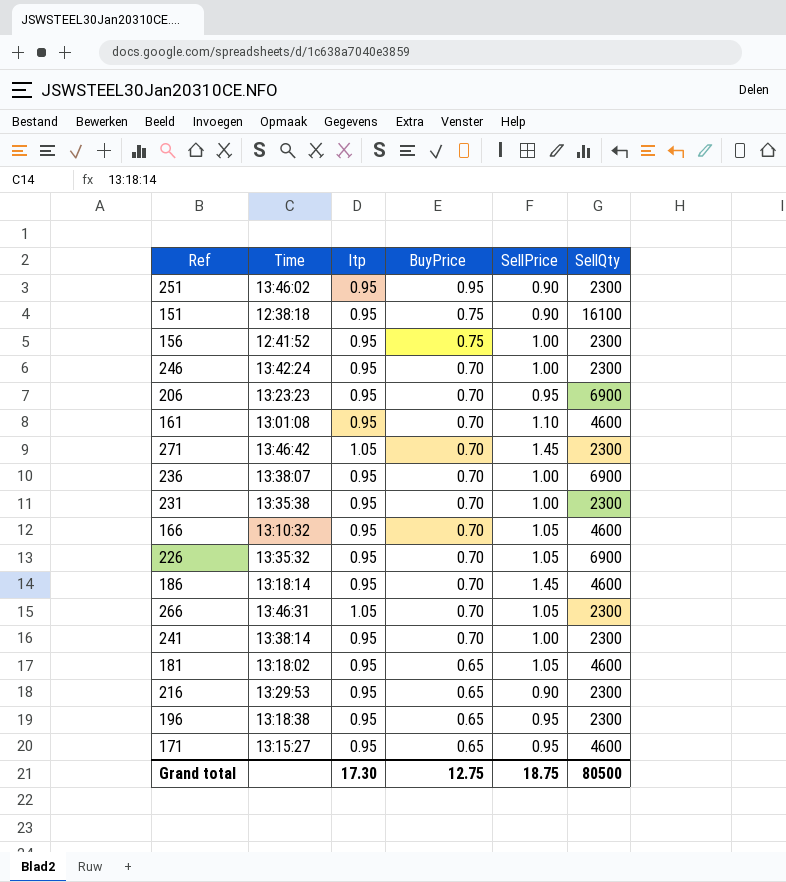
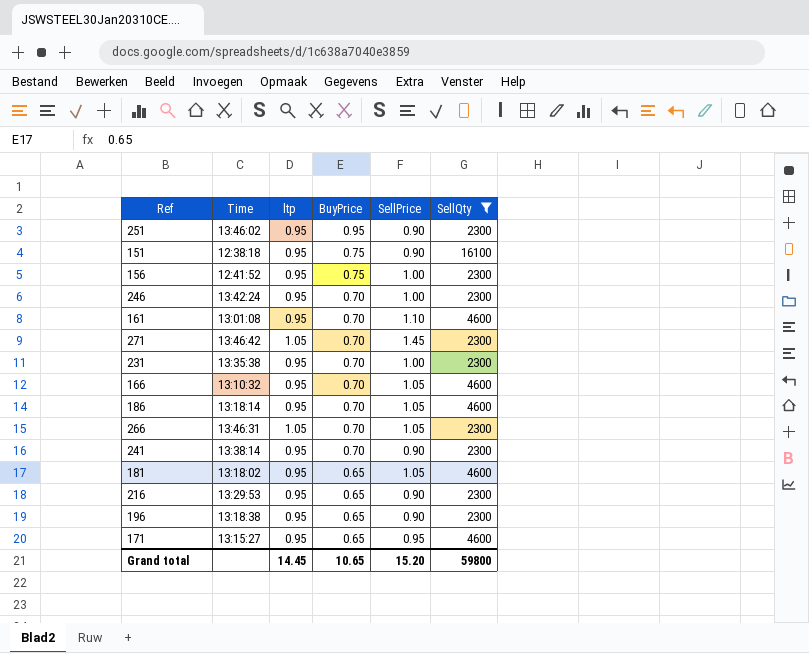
filter: none -> SellQty != 6900
186 | SellPrice: 1.45 -> 1.05
241 | SellPrice: 1.00 -> 0.90
196 | SellPrice: 0.95 -> 0.90
Grand total | ltp: 17.30 -> 14.45
Grand total | BuyPrice: 12.75 -> 10.65
Grand total | SellPrice: 18.75 -> 15.20
Grand total | SellQty: 80500 -> 59800

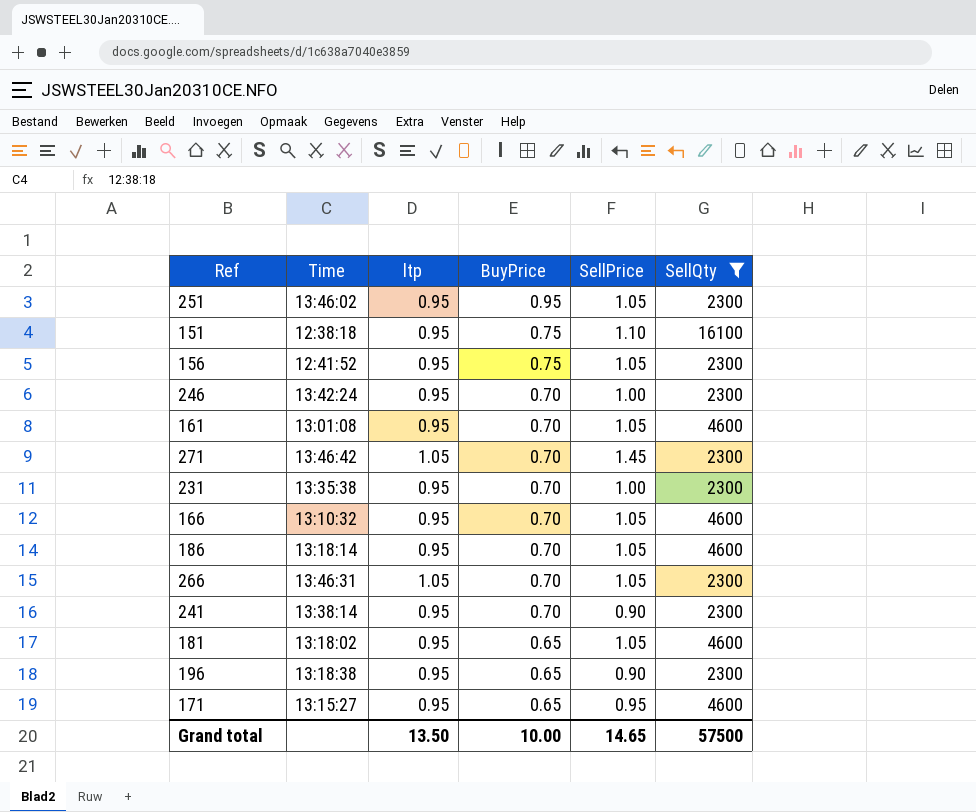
row 216: 13:29:53 | 0.95 | 0.65 | 0.90 | 2300 -> none
251 | SellPrice: 0.90 -> 1.05
151 | SellPrice: 0.90 -> 1.10
156 | SellPrice: 1.00 -> 1.05
161 | SellPrice: 1.10 -> 1.05
Grand total | ltp: 14.45 -> 13.50
Grand total | BuyPrice: 10.65 -> 10.00
Grand total | SellPrice: 15.20 -> 14.65
Grand total | SellQty: 59800 -> 57500

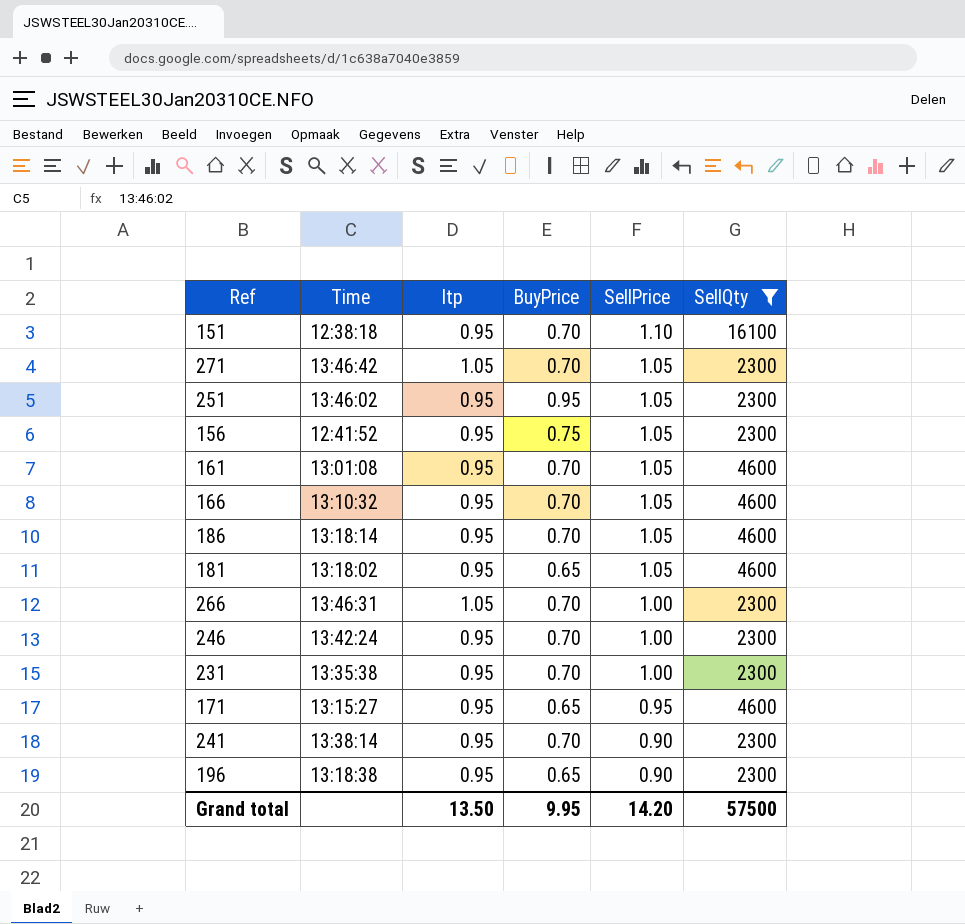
row order: BuyPrice descending -> SellPrice descending
151 | BuyPrice: 0.75 -> 0.70
271 | SellPrice: 1.45 -> 1.05
266 | SellPrice: 1.05 -> 1.00
Grand total | BuyPrice: 10.00 -> 9.95
Grand total | SellPrice: 14.65 -> 14.20

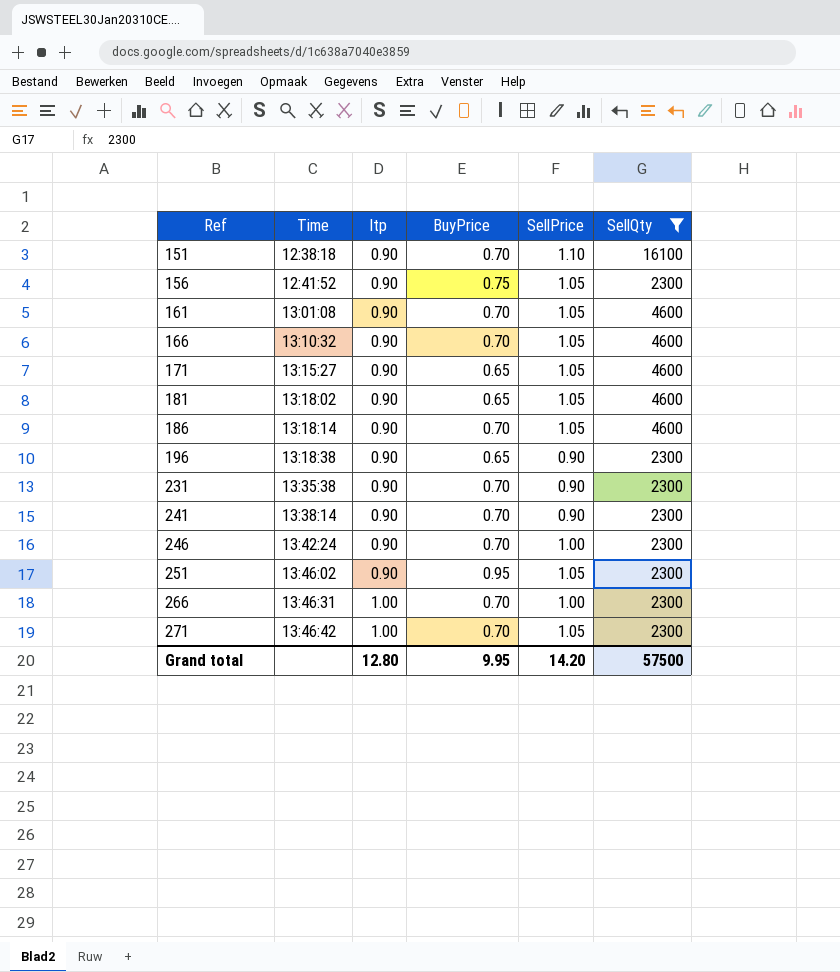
row order: SellPrice descending -> Ref ascending
151 | ltp: 0.95 -> 0.90
156 | ltp: 0.95 -> 0.90
161 | ltp: 0.95 -> 0.90
166 | ltp: 0.95 -> 0.90
171 | ltp: 0.95 -> 0.90
171 | SellPrice: 0.95 -> 1.05
181 | ltp: 0.95 -> 0.90
186 | ltp: 0.95 -> 0.90
196 | ltp: 0.95 -> 0.90
231 | ltp: 0.95 -> 0.90
231 | SellPrice: 1.00 -> 0.90
241 | ltp: 0.95 -> 0.90
246 | ltp: 0.95 -> 0.90
251 | ltp: 0.95 -> 0.90
266 | ltp: 1.05 -> 1.00
271 | ltp: 1.05 -> 1.00
Grand total | ltp: 13.50 -> 12.80

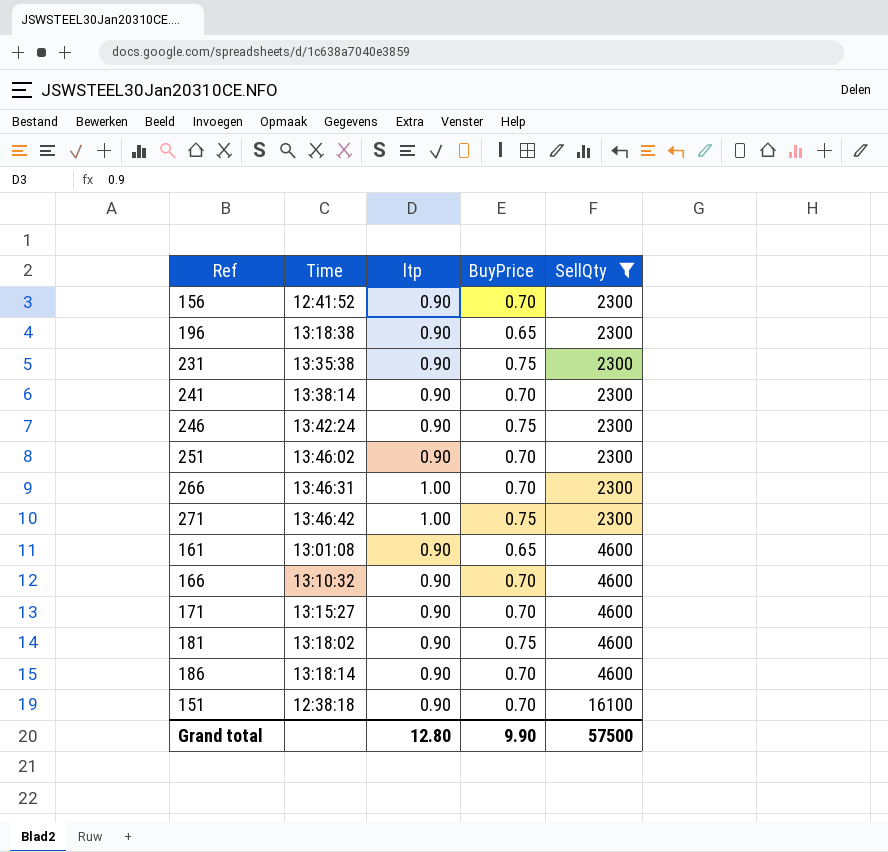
row order: Ref ascending -> SellQty ascending
column SellPrice | position: 5 -> none
156 | BuyPrice: 0.75 -> 0.70
231 | BuyPrice: 0.70 -> 0.75
246 | BuyPrice: 0.70 -> 0.75
251 | BuyPrice: 0.95 -> 0.70
271 | BuyPrice: 0.70 -> 0.75
161 | BuyPrice: 0.70 -> 0.65
171 | BuyPrice: 0.65 -> 0.70
181 | BuyPrice: 0.65 -> 0.75
Grand total | BuyPrice: 9.95 -> 9.90

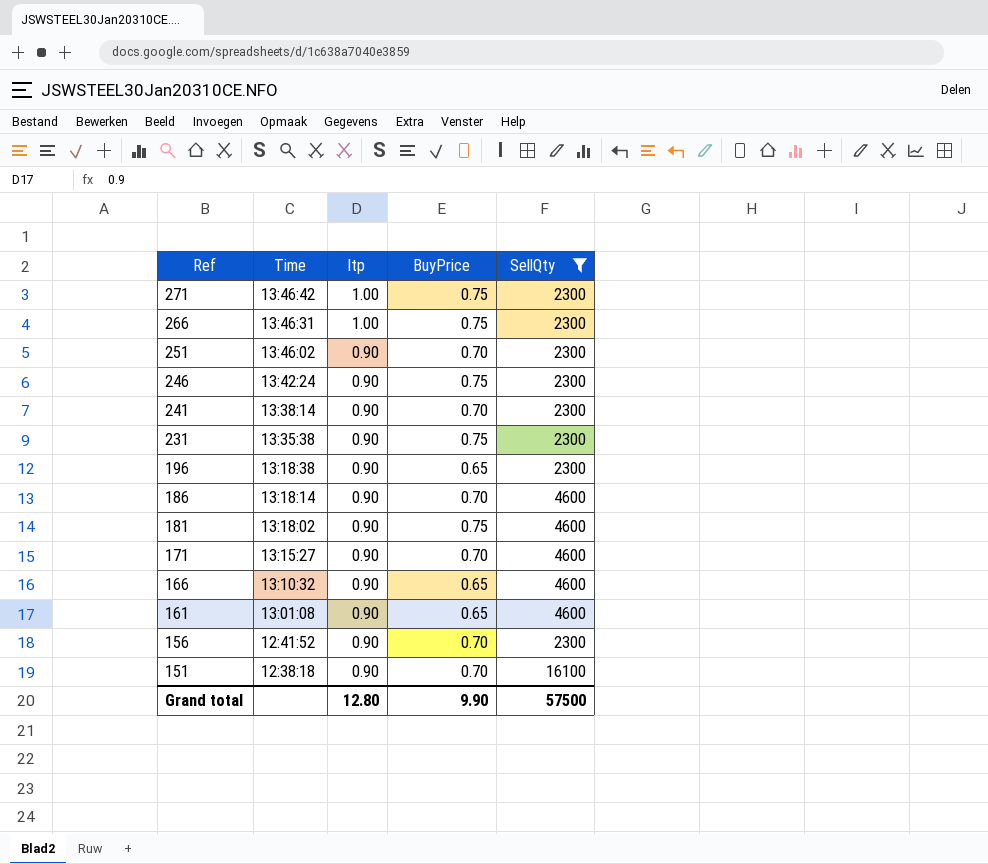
row order: SellQty ascending -> Ref descending
266 | BuyPrice: 0.70 -> 0.75
166 | BuyPrice: 0.70 -> 0.65

